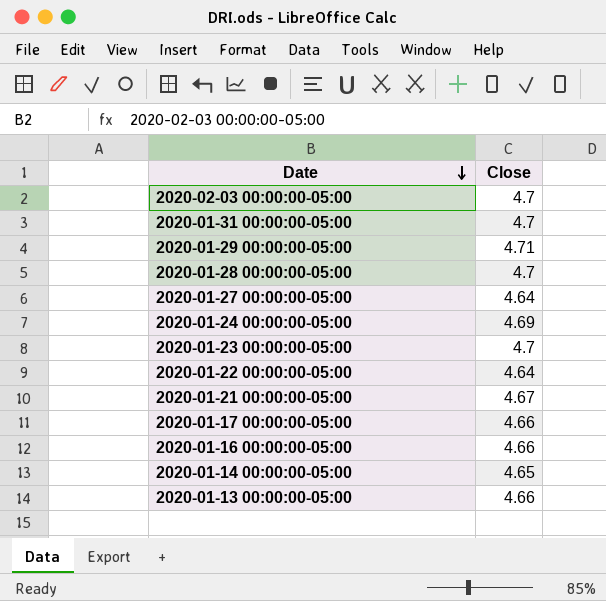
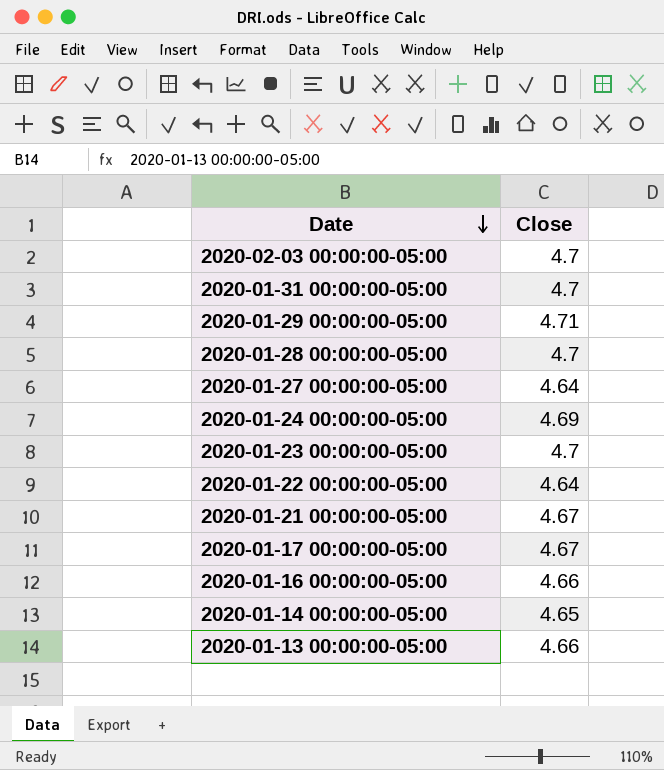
2020-01-17 00:00:00-05:00 | Close: 4.66 -> 4.67

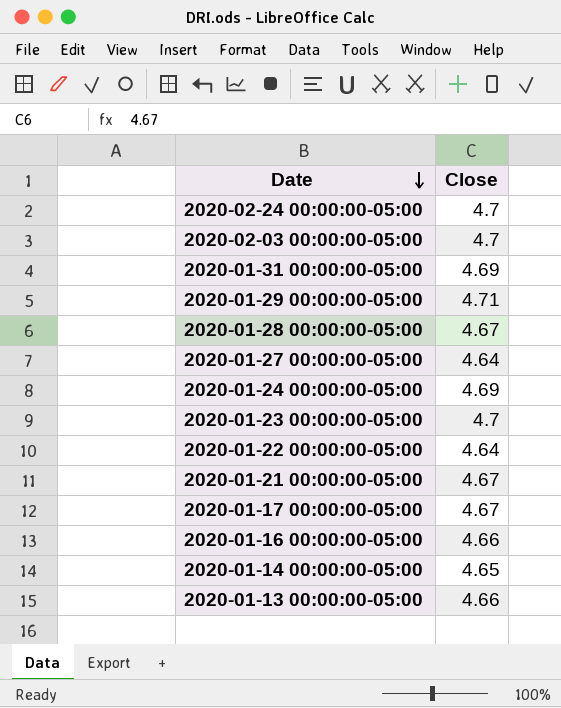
row 2020-02-24 00:00:00-05:00: none -> 4.7
2020-01-31 00:00:00-05:00 | Close: 4.7 -> 4.69
2020-01-28 00:00:00-05:00 | Close: 4.7 -> 4.67

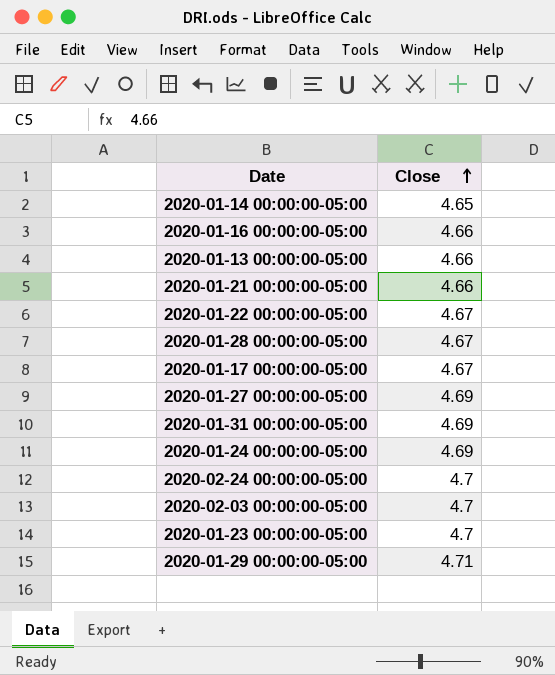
row order: Date descending -> Close ascending
2020-01-21 00:00:00-05:00 | Close: 4.67 -> 4.66
2020-01-22 00:00:00-05:00 | Close: 4.64 -> 4.67
2020-01-27 00:00:00-05:00 | Close: 4.64 -> 4.69

